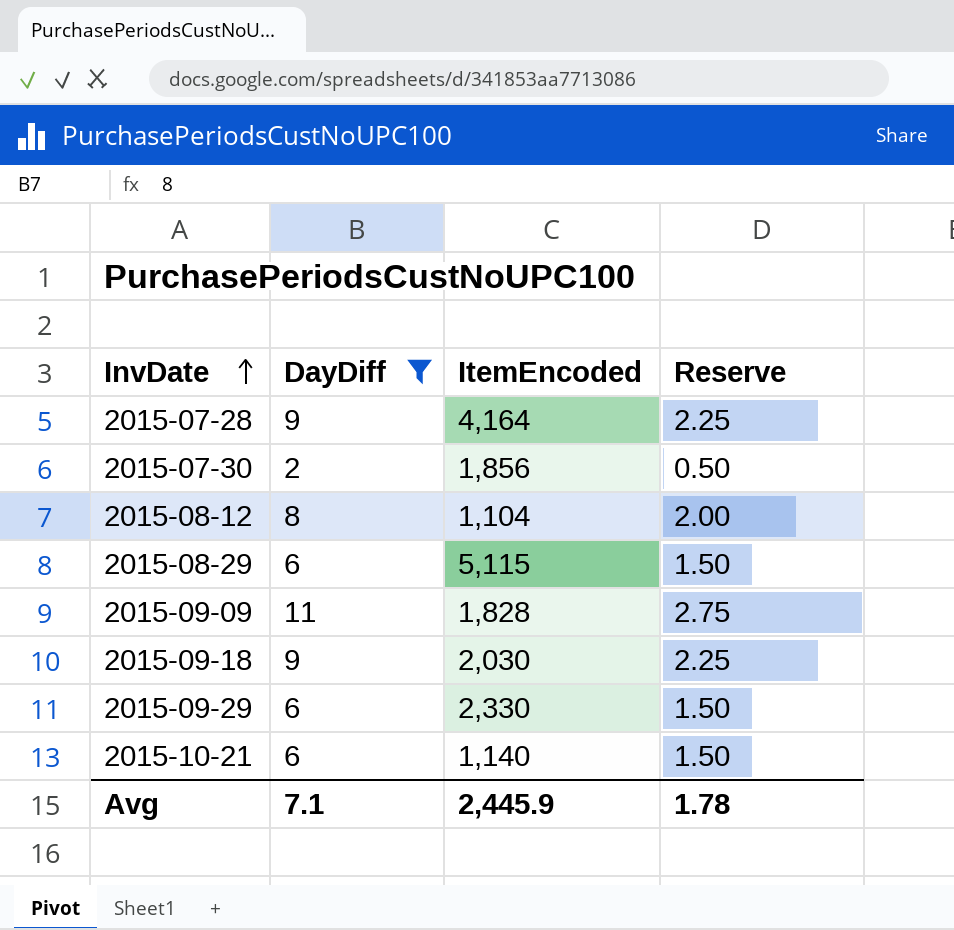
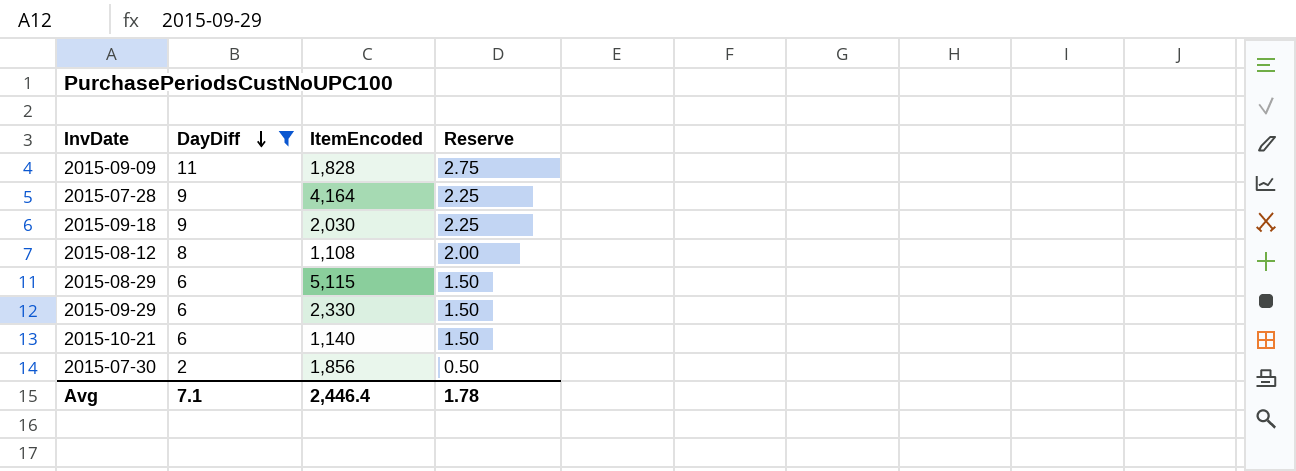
row order: InvDate ascending -> DayDiff descending
2015-08-12 | ItemEncoded: 1,104 -> 1,108
Avg | ItemEncoded: 2,445.9 -> 2,446.4

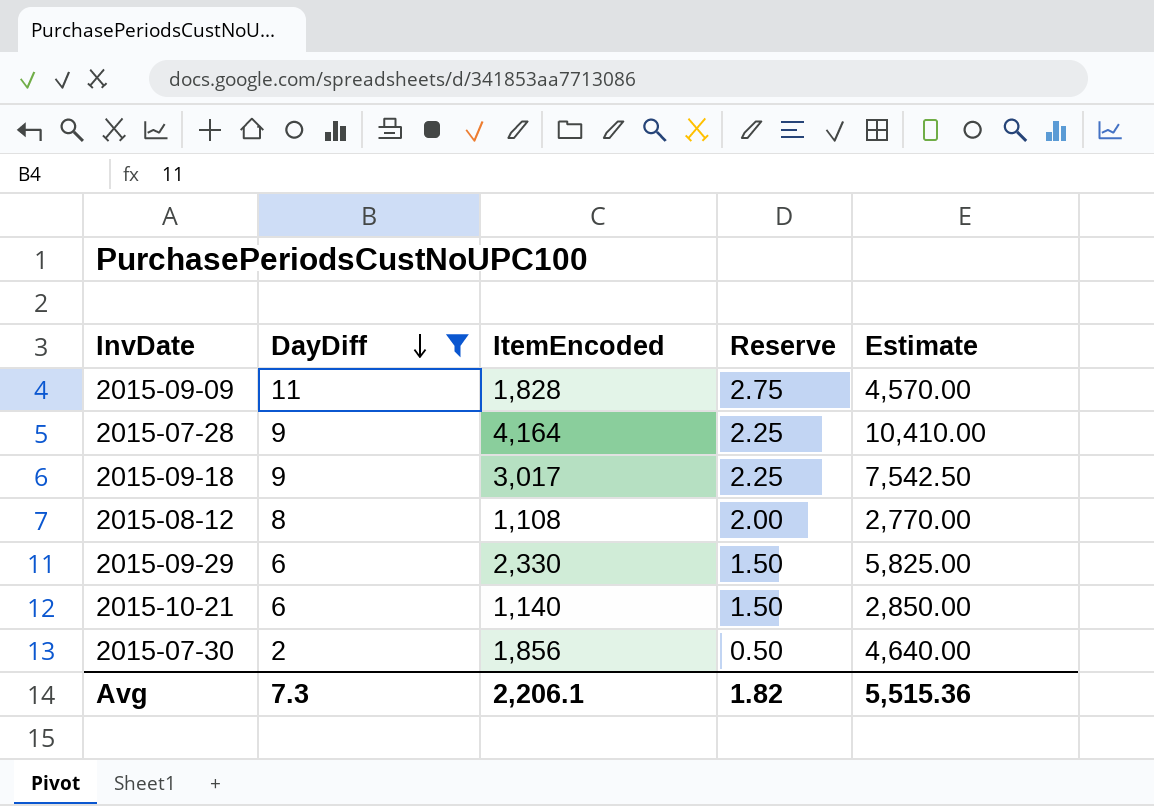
column Estimate | formula: none -> [ItemEncoded] * 2.5
row 2015-08-29: 6 | 5,115 | 1.50 -> none
2015-09-18 | ItemEncoded: 2,030 -> 3,017
Avg | DayDiff: 7.1 -> 7.3
Avg | ItemEncoded: 2,446.4 -> 2,206.1
Avg | Reserve: 1.78 -> 1.82

